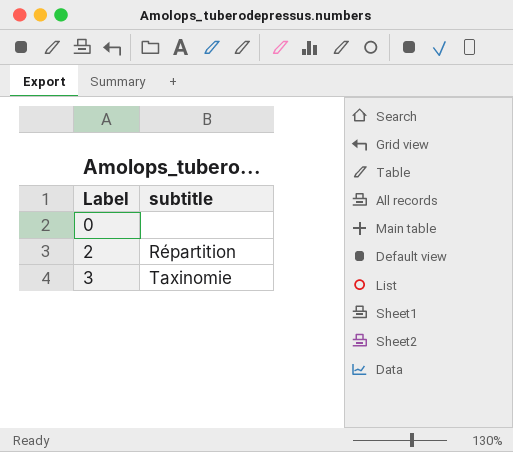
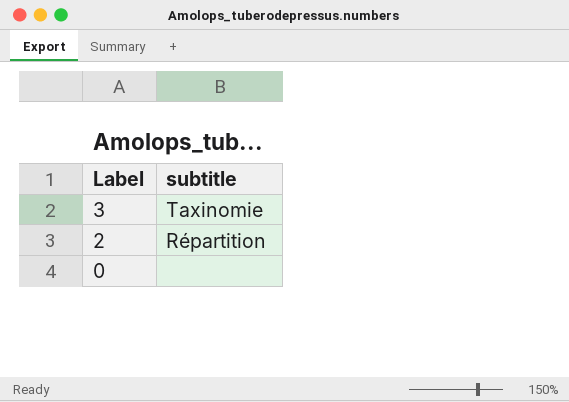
row order: Label ascending -> Label descending

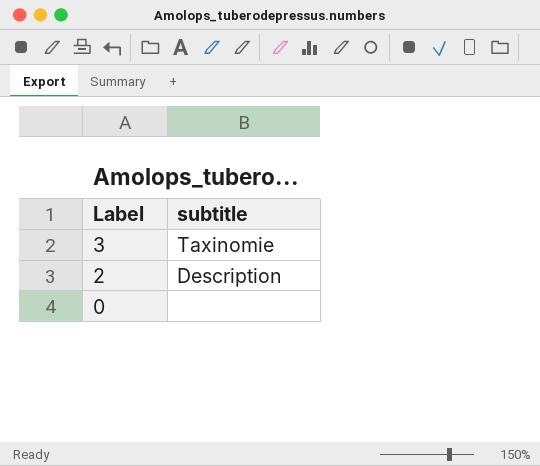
2 | subtitle: Répartition -> Description

